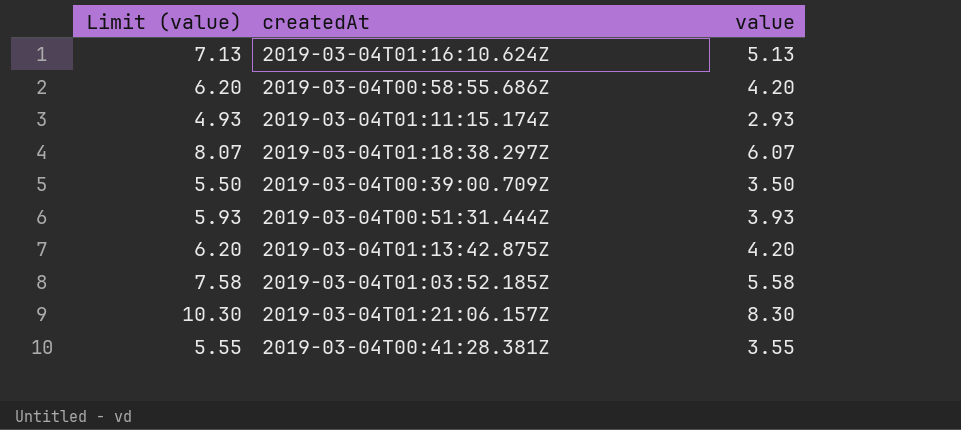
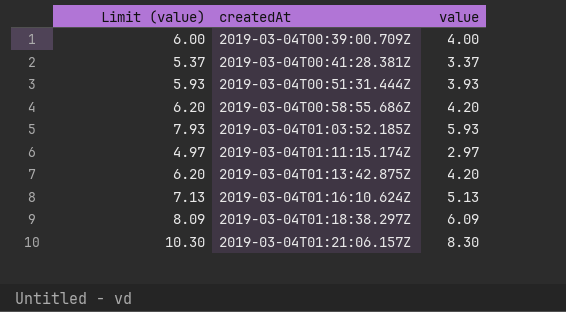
row order: none -> createdAt ascending
2019-03-04T00:39:00.709Z | Limit (value): 5.50 -> 6.00
2019-03-04T00:39:00.709Z | value: 3.50 -> 4.00
2019-03-04T00:41:28.381Z | Limit (value): 5.55 -> 5.37
2019-03-04T00:41:28.381Z | value: 3.55 -> 3.37
2019-03-04T01:03:52.185Z | Limit (value): 7.58 -> 7.93
2019-03-04T01:03:52.185Z | value: 5.58 -> 5.93
2019-03-04T01:11:15.174Z | Limit (value): 4.93 -> 4.97
2019-03-04T01:11:15.174Z | value: 2.93 -> 2.97
2019-03-04T01:18:38.297Z | Limit (value): 8.07 -> 8.09
2019-03-04T01:18:38.297Z | value: 6.07 -> 6.09

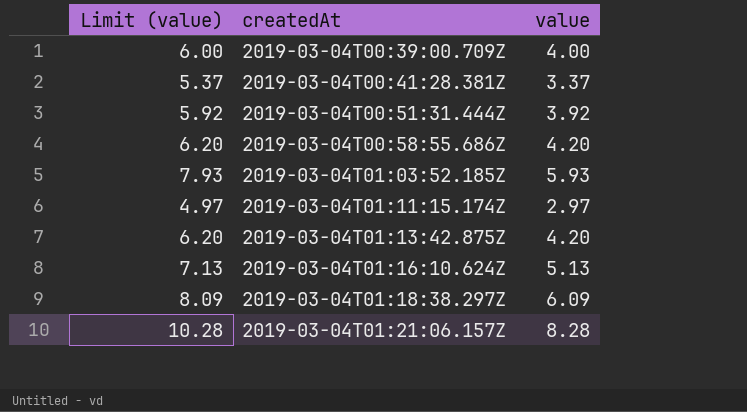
2019-03-04T00:51:31.444Z | Limit (value): 5.93 -> 5.92
2019-03-04T00:51:31.444Z | value: 3.93 -> 3.92
2019-03-04T01:21:06.157Z | Limit (value): 10.30 -> 10.28
2019-03-04T01:21:06.157Z | value: 8.30 -> 8.28

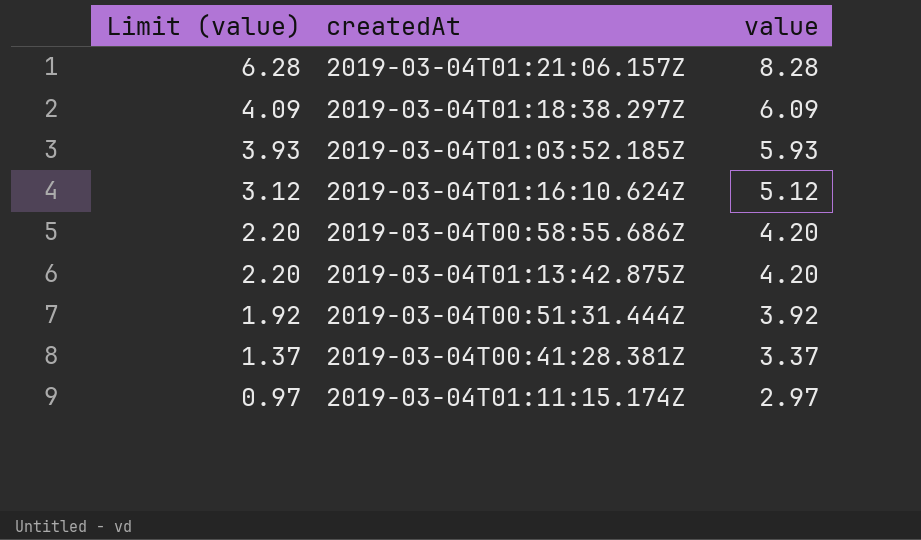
row order: createdAt ascending -> Limit (value) descending
column Limit (value) | formula: [value] + 2 -> [value] - 2
row 2019-03-04T00:39:00.709Z: 6.00 | 4.00 -> none
2019-03-04T01:16:10.624Z | value: 5.13 -> 5.12

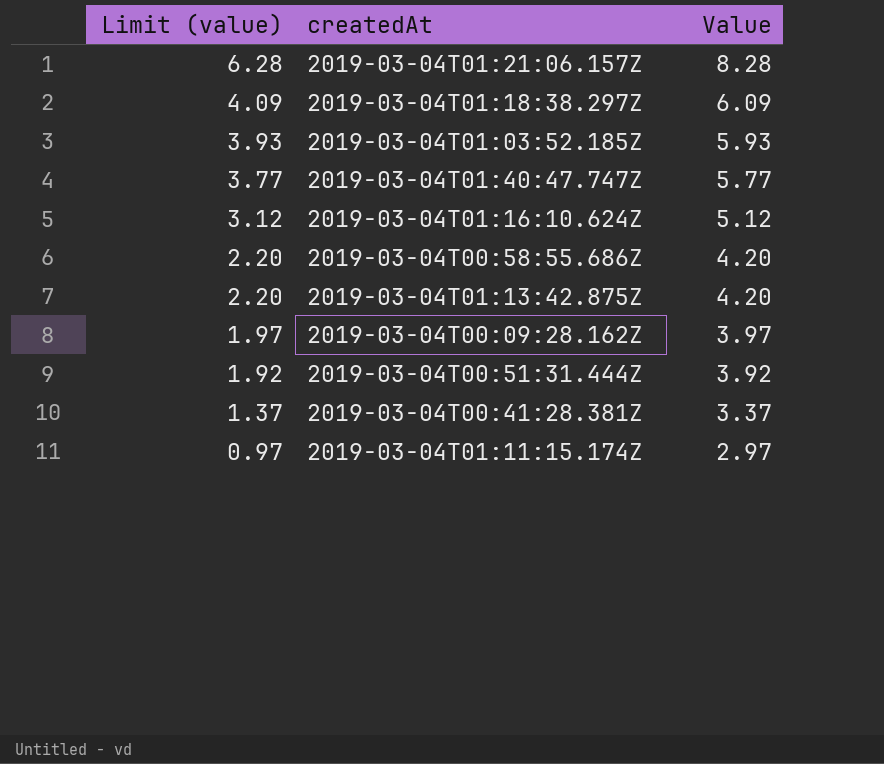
column name: value -> Value
row 2019-03-04T01:40:47.747Z: none -> 3.77 | 5.77
row 2019-03-04T00:09:28.162Z: none -> 1.97 | 3.97

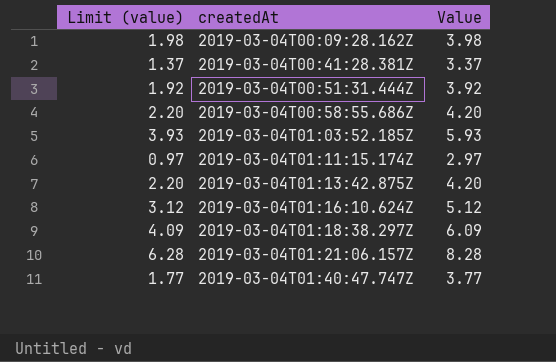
row order: Limit (value) descending -> createdAt ascending
2019-03-04T00:09:28.162Z | Limit (value): 1.97 -> 1.98
2019-03-04T00:09:28.162Z | Value: 3.97 -> 3.98
2019-03-04T01:40:47.747Z | Limit (value): 3.77 -> 1.77
2019-03-04T01:40:47.747Z | Value: 5.77 -> 3.77

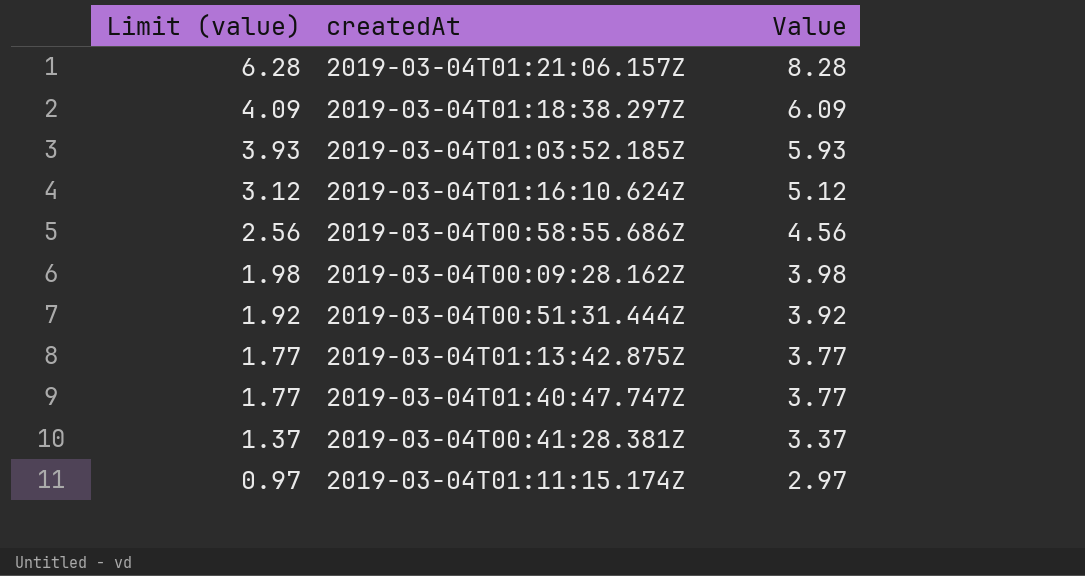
row order: createdAt ascending -> Limit (value) descending
2019-03-04T00:58:55.686Z | Limit (value): 2.20 -> 2.56
2019-03-04T00:58:55.686Z | Value: 4.20 -> 4.56
2019-03-04T01:13:42.875Z | Limit (value): 2.20 -> 1.77
2019-03-04T01:13:42.875Z | Value: 4.20 -> 3.77

